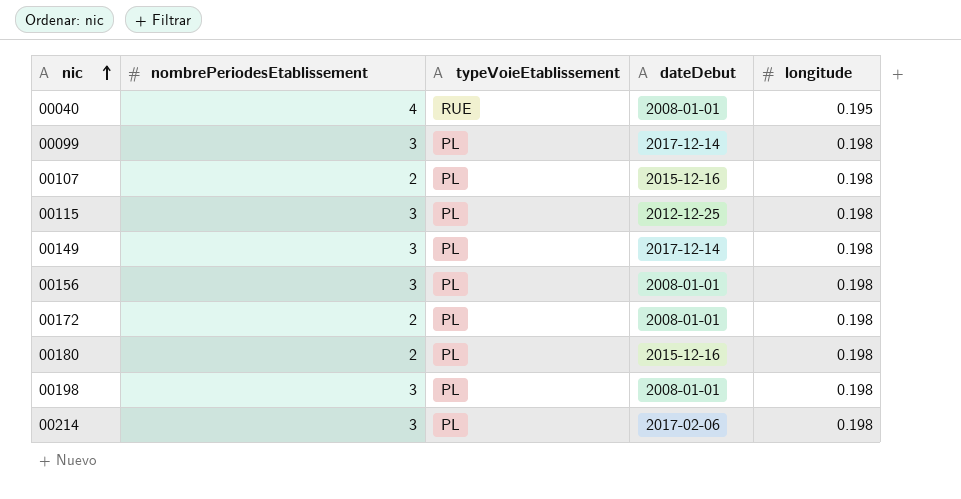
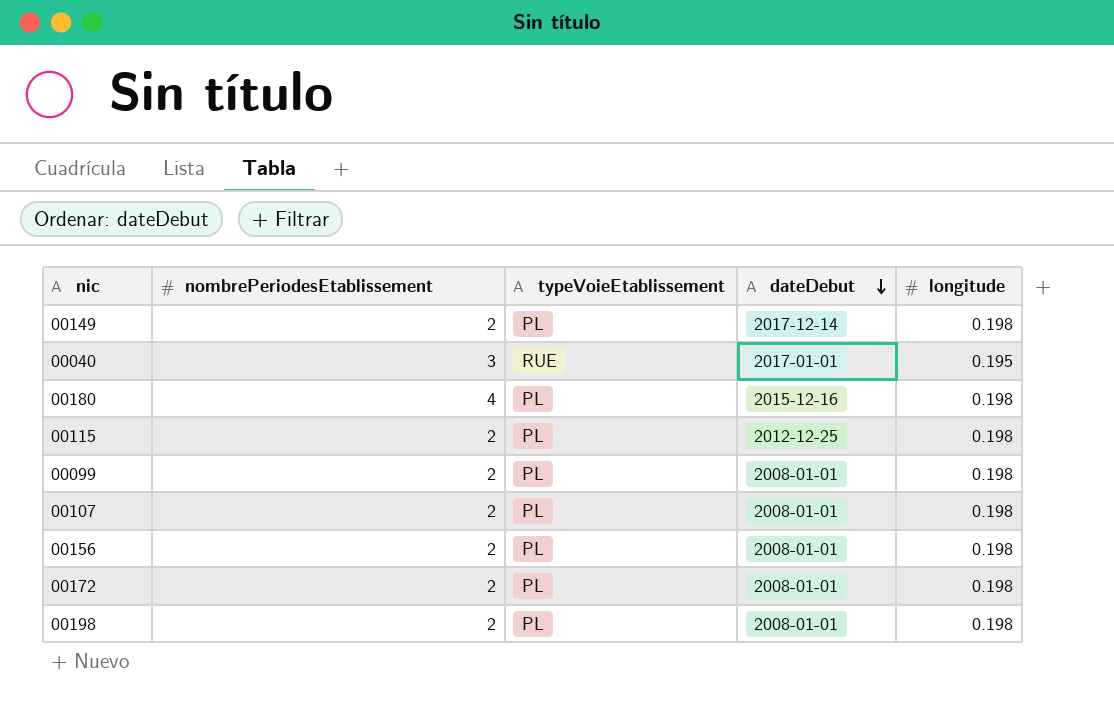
row order: nic ascending -> dateDebut descending
row 00214: 3 | PL | 2017-02-06 | 0.198 -> none
00149 | nombrePeriodesEtablissement: 3 -> 2
00040 | nombrePeriodesEtablissement: 4 -> 3
00040 | dateDebut: 2008-01-01 -> 2017-01-01
00180 | nombrePeriodesEtablissement: 2 -> 4
00115 | nombrePeriodesEtablissement: 3 -> 2
00099 | nombrePeriodesEtablissement: 3 -> 2
00099 | dateDebut: 2017-12-14 -> 2008-01-01
00107 | dateDebut: 2015-12-16 -> 2008-01-01
00156 | nombrePeriodesEtablissement: 3 -> 2
00198 | nombrePeriodesEtablissement: 3 -> 2

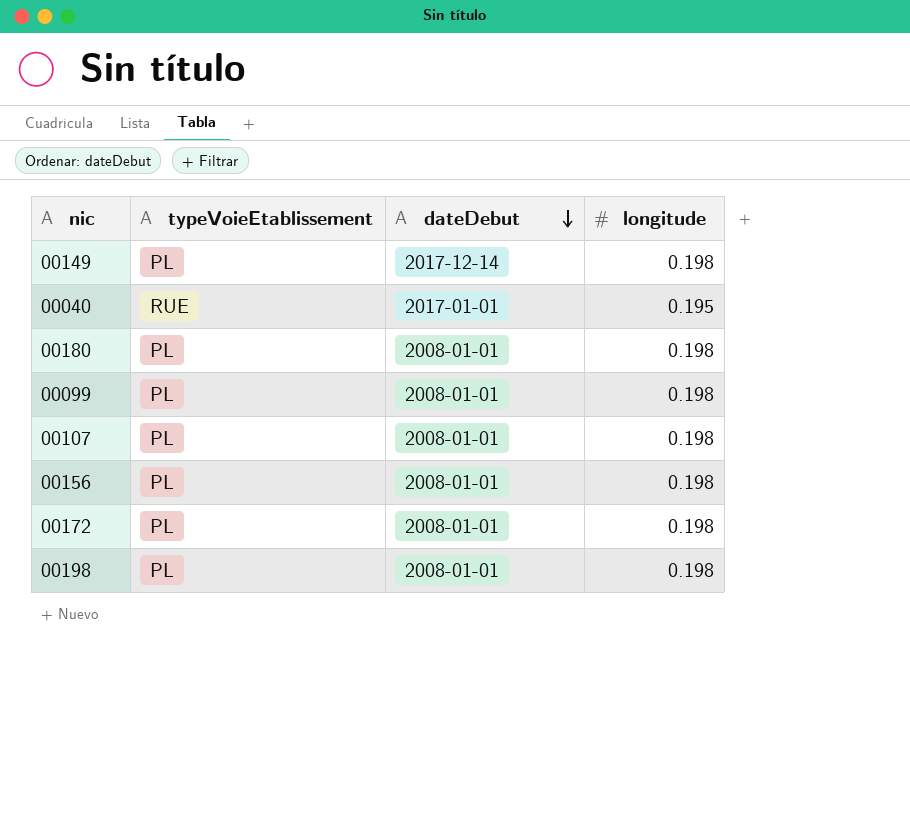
column nombrePeriodesEtablissement | position: 2 -> none
row 00115: 2 | PL | 2012-12-25 | 0.198 -> none
00180 | dateDebut: 2015-12-16 -> 2008-01-01

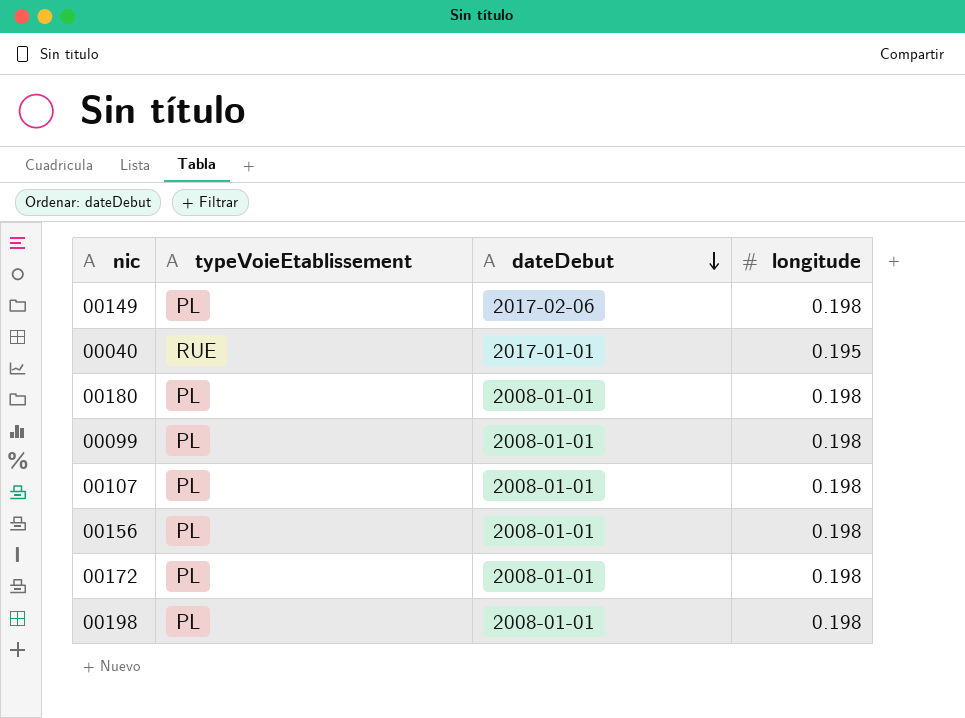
00149 | dateDebut: 2017-12-14 -> 2017-02-06

